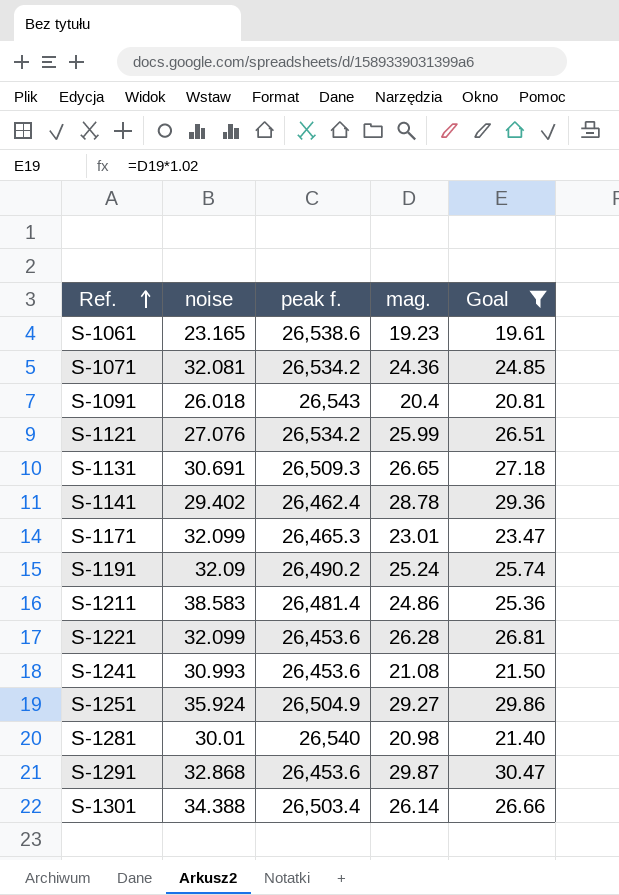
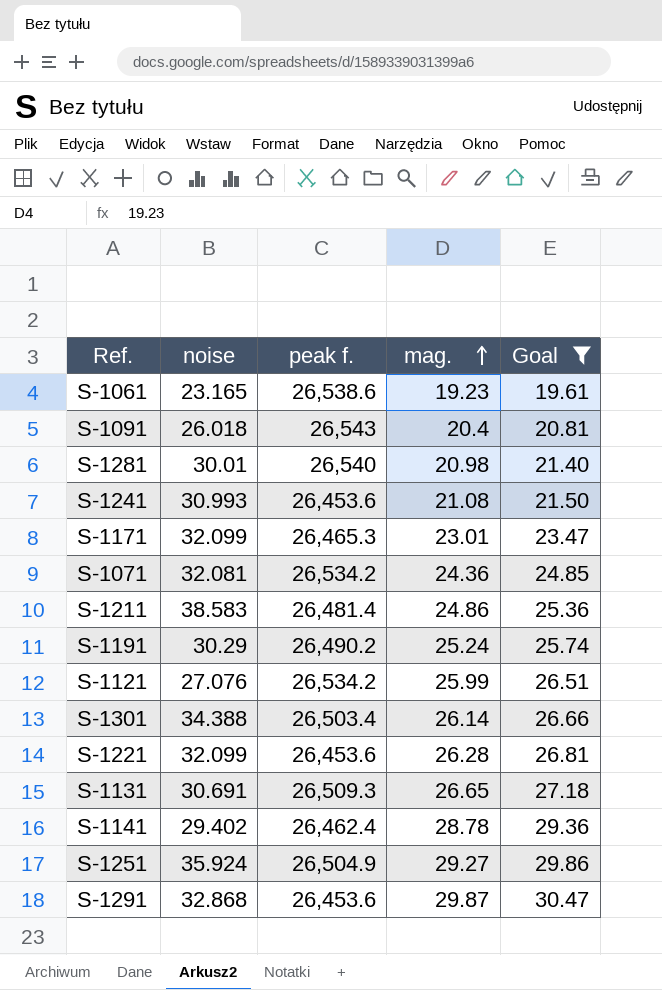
row order: Ref. ascending -> mag. ascending
S-1191 | noise: 32.09 -> 30.29

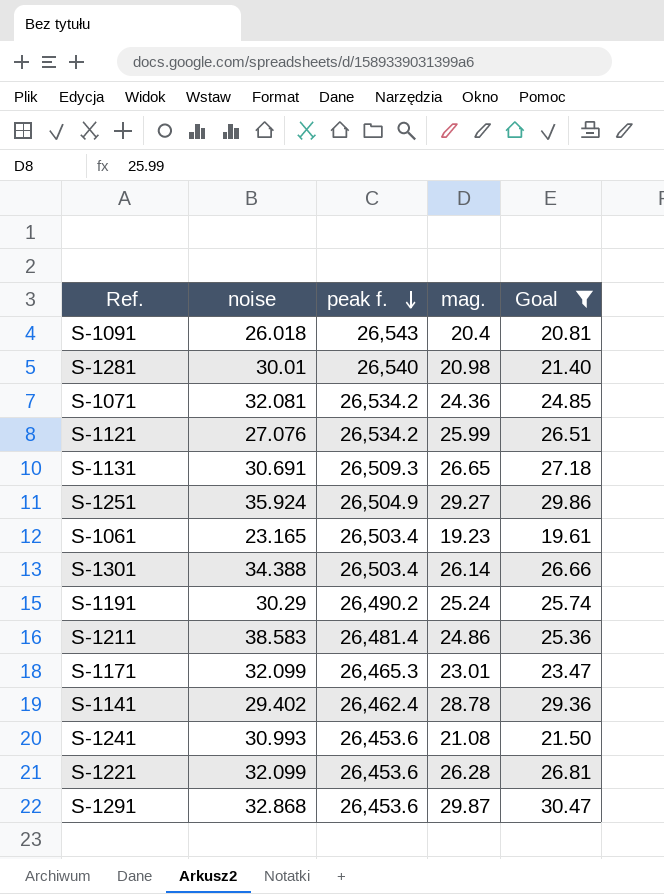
row order: mag. ascending -> peak f. descending
S-1061 | peak f.: 26,538.6 -> 26,503.4

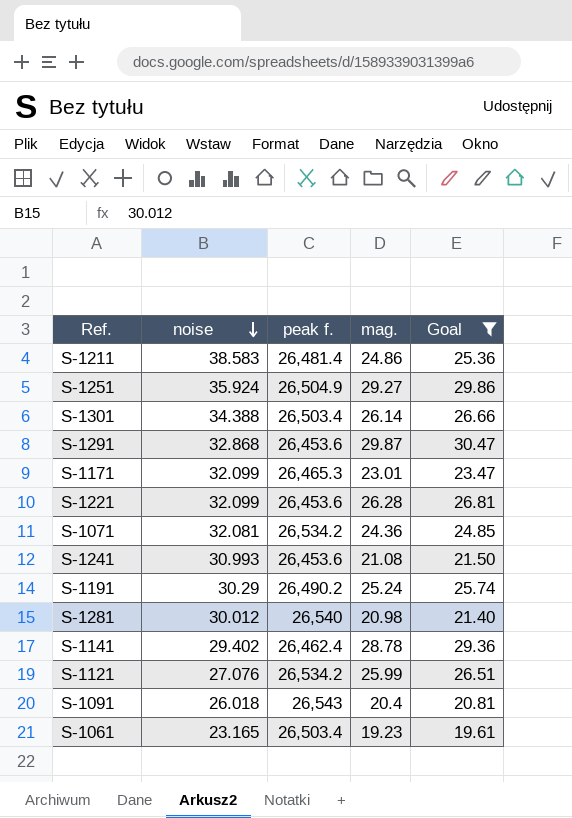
row order: peak f. descending -> noise descending
row S-1131: 30.691 | 26,509.3 | 26.65 | 27.18 -> none
S-1281 | noise: 30.01 -> 30.012

